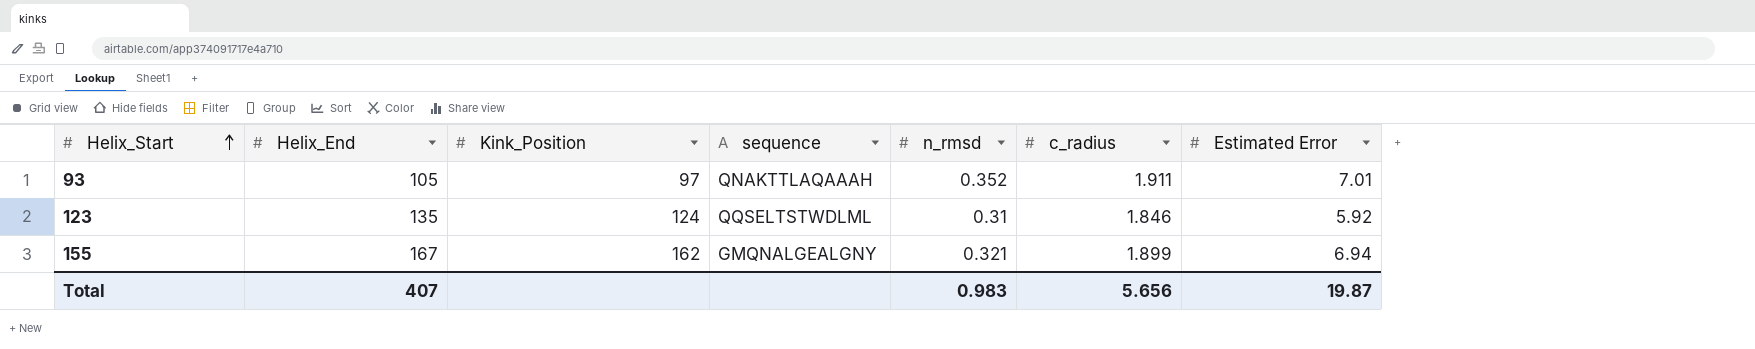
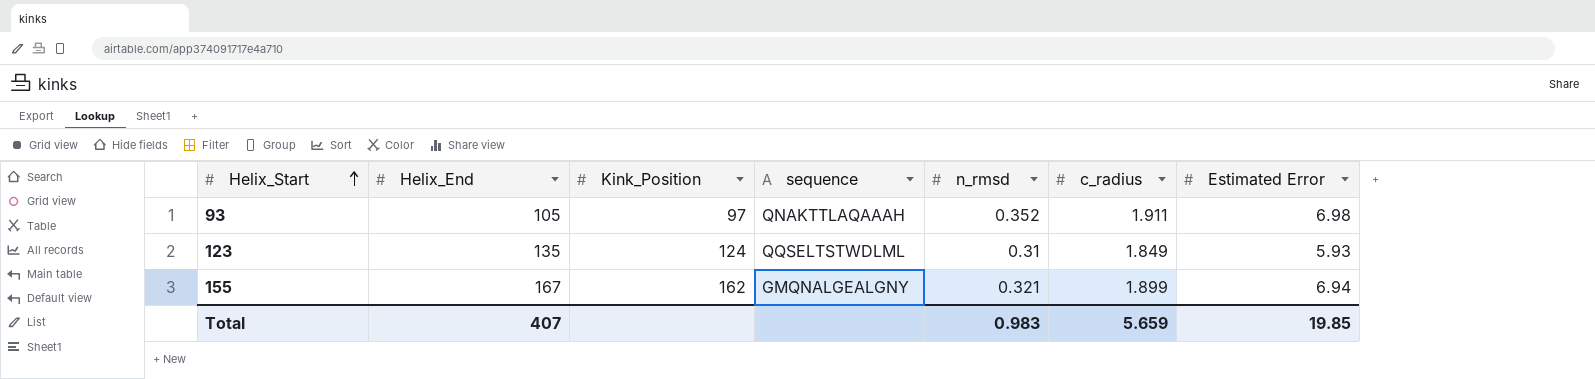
93 | Estimated Error: 7.01 -> 6.98
123 | c_radius: 1.846 -> 1.849
123 | Estimated Error: 5.92 -> 5.93
Total | c_radius: 5.656 -> 5.659
Total | Estimated Error: 19.87 -> 19.85

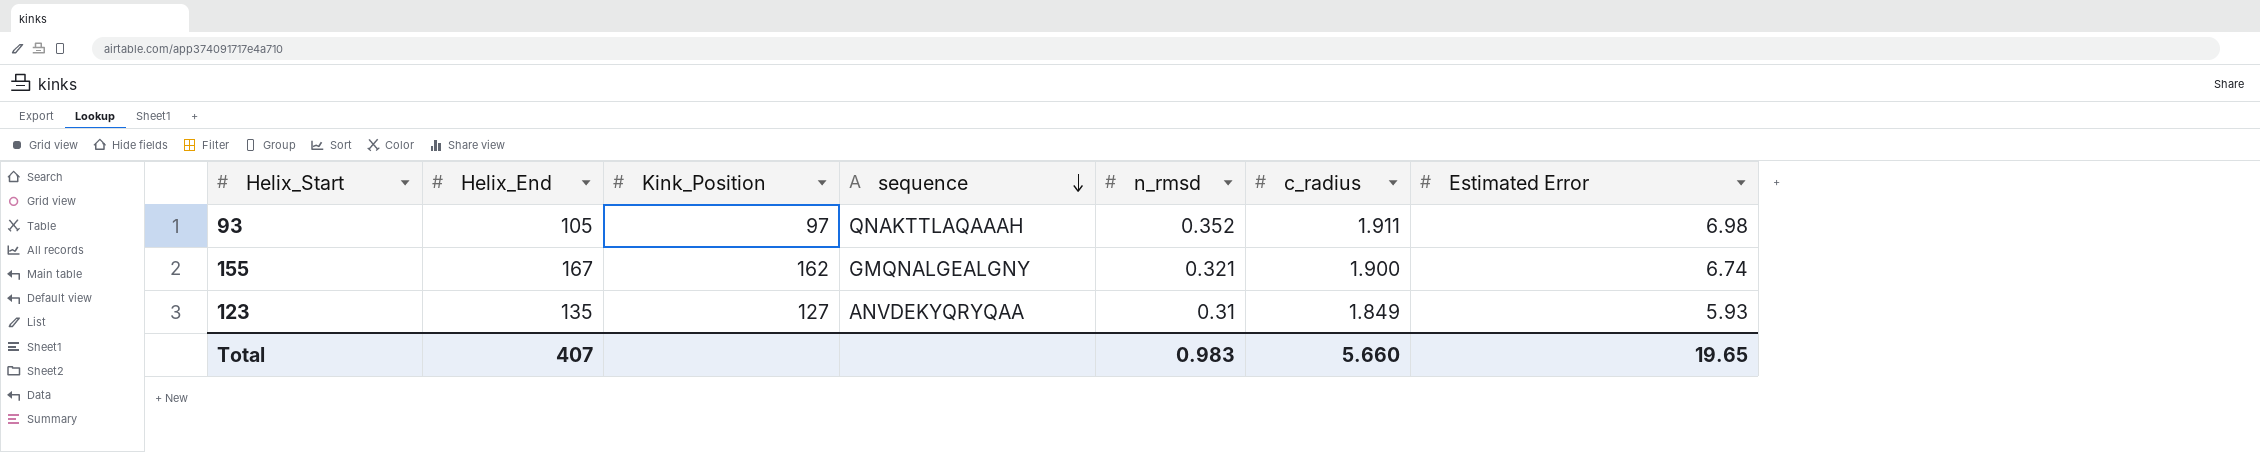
row order: Helix_Start ascending -> sequence descending
155 | c_radius: 1.899 -> 1.900
155 | Estimated Error: 6.94 -> 6.74
123 | Kink_Position: 124 -> 127
123 | sequence: QQSELTSTWDLML -> ANVDEKYQRYQAA
Total | c_radius: 5.659 -> 5.660
Total | Estimated Error: 19.85 -> 19.65

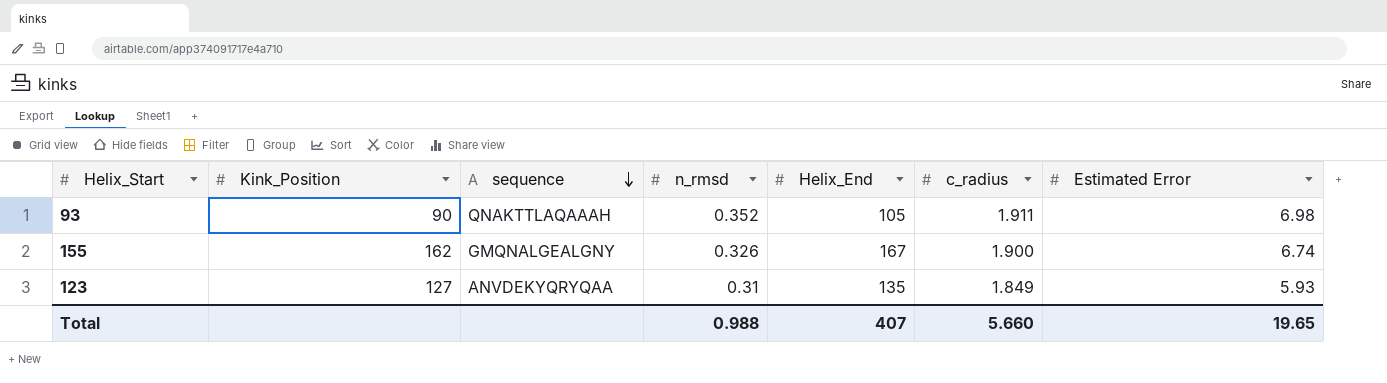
column Helix_End | position: 2 -> 5
93 | Kink_Position: 97 -> 90
155 | n_rmsd: 0.321 -> 0.326
Total | n_rmsd: 0.983 -> 0.988

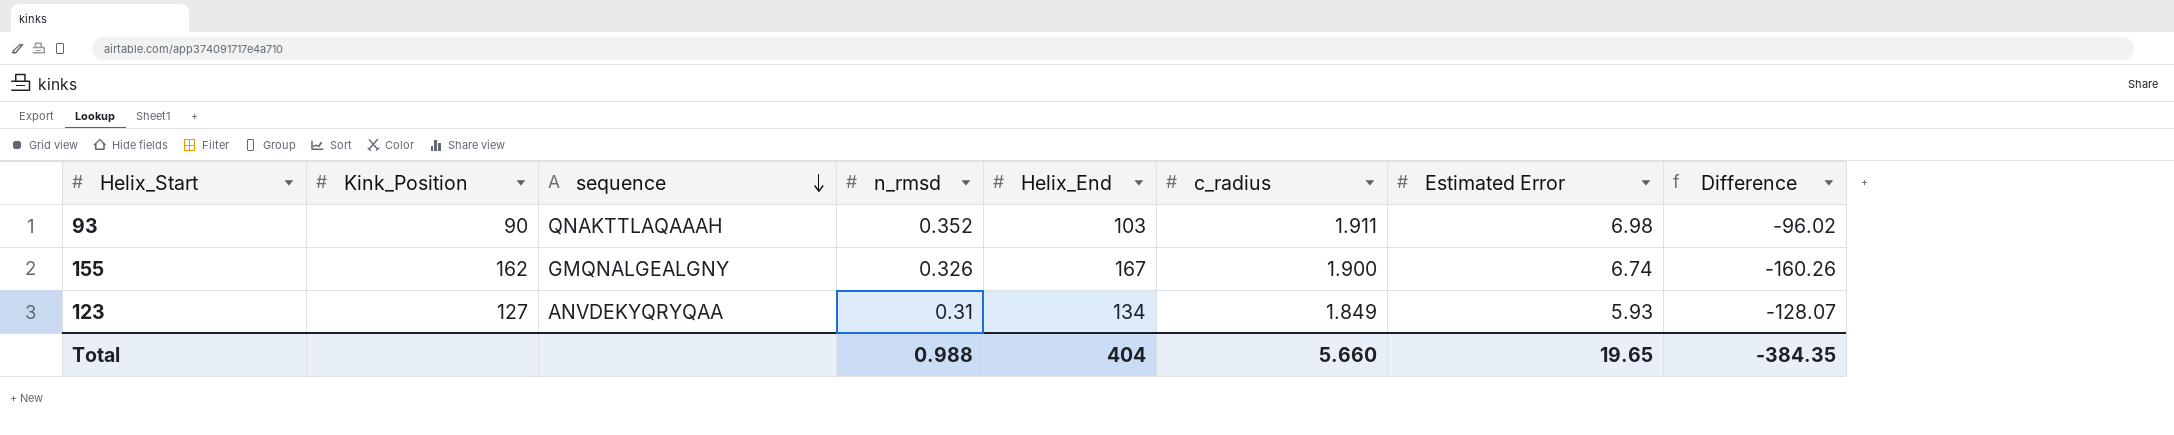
column Difference | formula: none -> [Estimated Error] - [Helix_End]
93 | Helix_End: 105 -> 103
123 | Helix_End: 135 -> 134
Total | Helix_End: 407 -> 404

